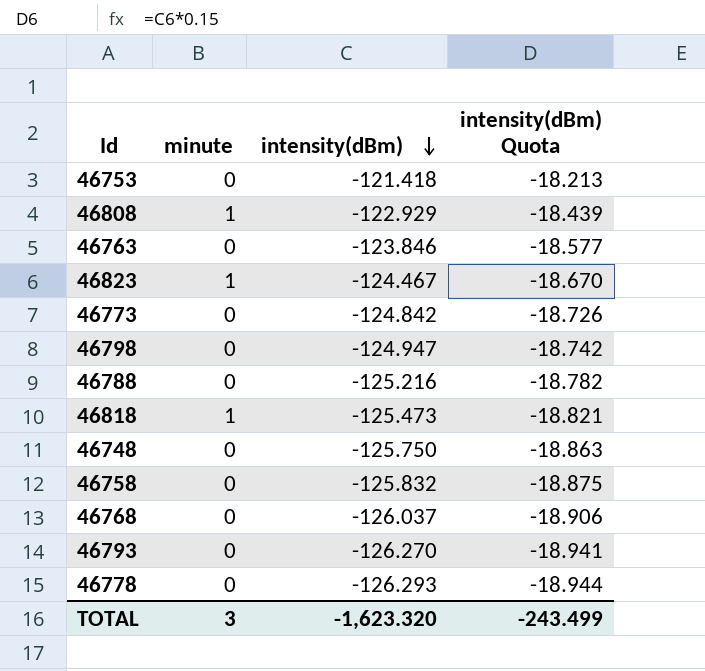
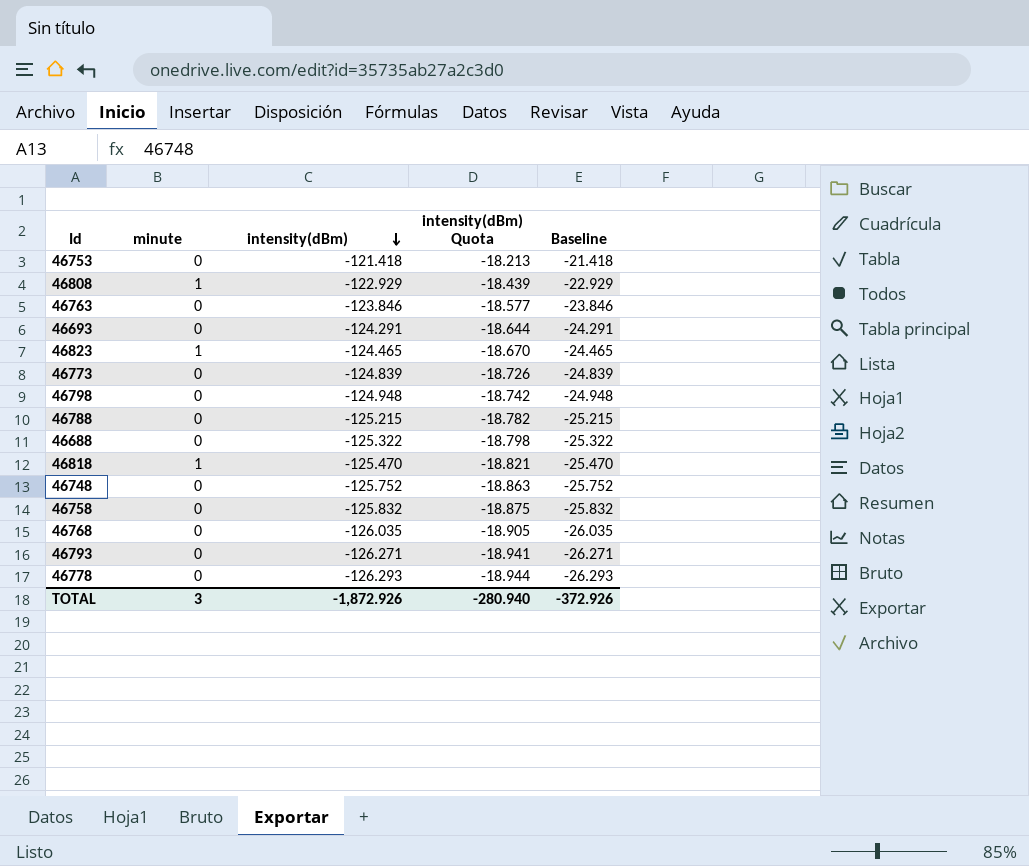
column Baseline | formula: none -> [intensity(dBm)] + 100
row 46693: none -> 0 | -124.291 | -18.644 | -24.291
46823 | intensity(dBm): -124.467 -> -124.465
46773 | intensity(dBm): -124.842 -> -124.839
46798 | intensity(dBm): -124.947 -> -124.948
46788 | intensity(dBm): -125.216 -> -125.215
row 46688: none -> 0 | -125.322 | -18.798 | -25.322
46818 | intensity(dBm): -125.473 -> -125.470
46748 | intensity(dBm): -125.750 -> -125.752
46768 | intensity(dBm): -126.037 -> -126.035
46768 | intensity(dBm) Quota: -18.906 -> -18.905
46793 | intensity(dBm): -126.270 -> -126.271
TOTAL | intensity(dBm): -1,623.320 -> -1,872.926
TOTAL | intensity(dBm) Quota: -243.499 -> -280.940

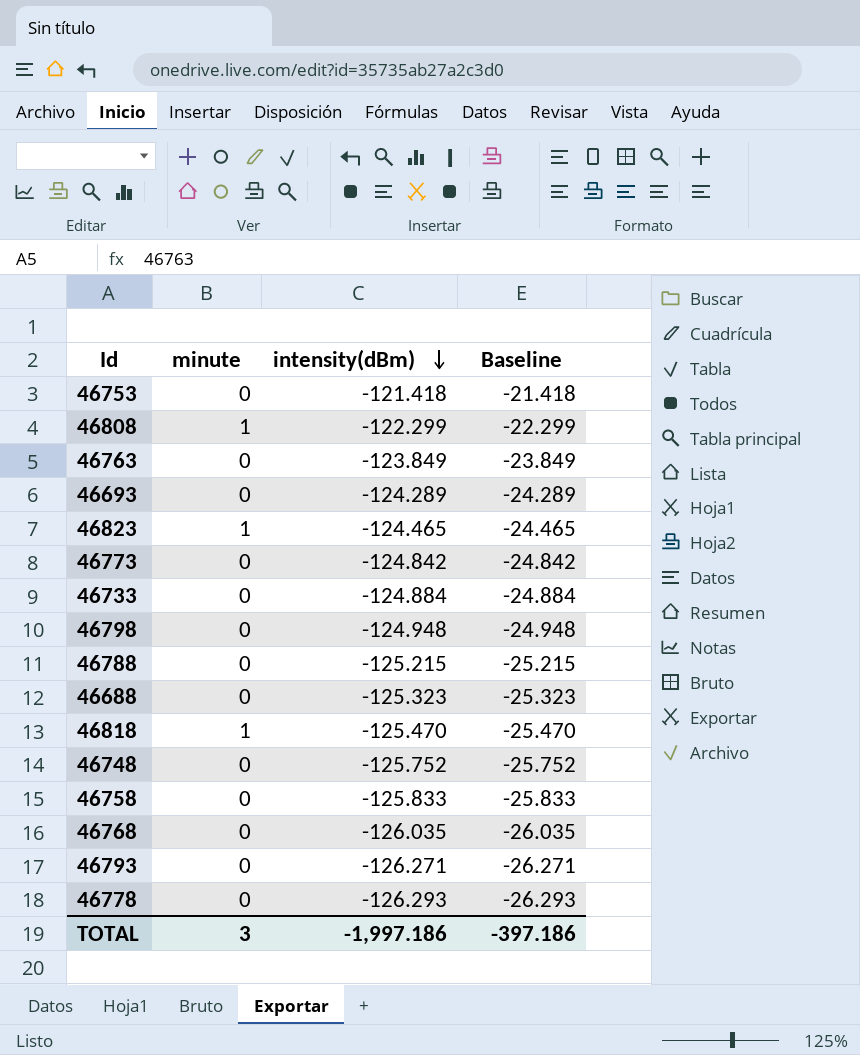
column intensity(dBm) Quota | formula: [intensity(dBm)] * 0.15 -> none
46808 | intensity(dBm): -122.929 -> -122.299
46808 | Baseline: -22.929 -> -22.299
46763 | intensity(dBm): -123.846 -> -123.849
46763 | Baseline: -23.846 -> -23.849
46693 | intensity(dBm): -124.291 -> -124.289
46693 | Baseline: -24.291 -> -24.289
46773 | intensity(dBm): -124.839 -> -124.842
46773 | Baseline: -24.839 -> -24.842
row 46733: none -> 0 | -124.884 | -24.884
46688 | intensity(dBm): -125.322 -> -125.323
46688 | Baseline: -25.322 -> -25.323
46758 | intensity(dBm): -125.832 -> -125.833
46758 | Baseline: -25.832 -> -25.833
TOTAL | intensity(dBm): -1,872.926 -> -1,997.186
TOTAL | Baseline: -372.926 -> -397.186

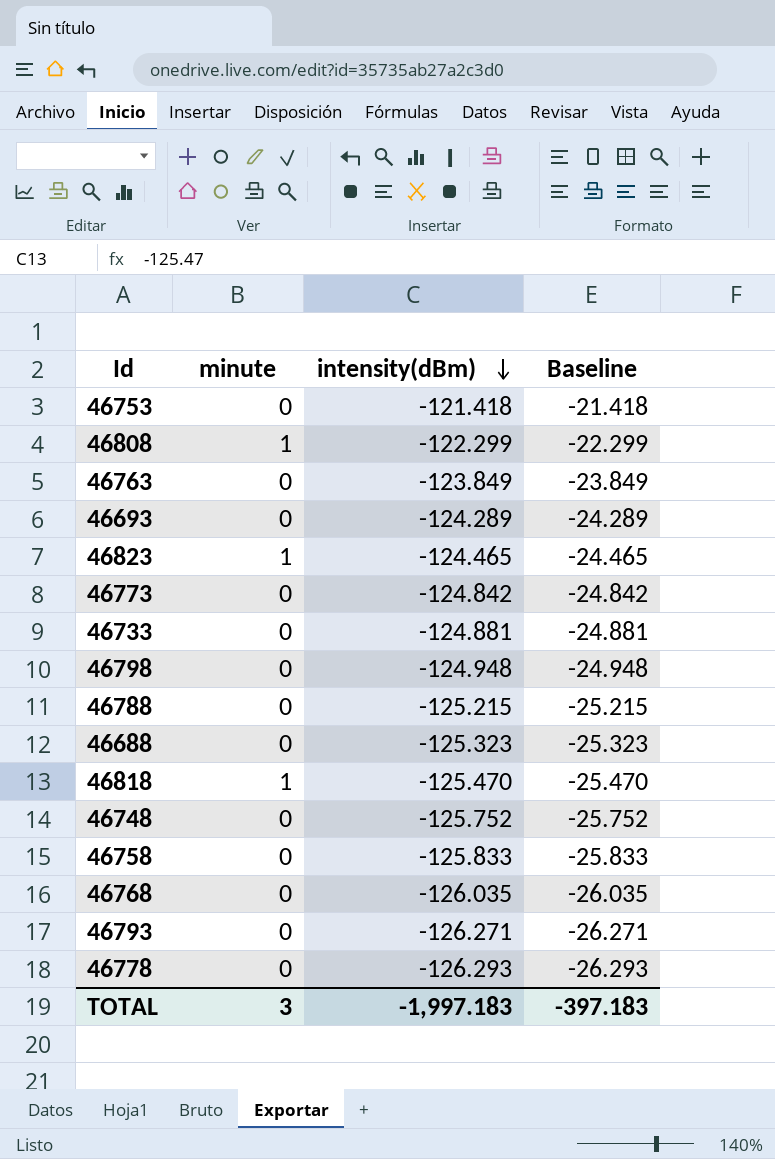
46733 | intensity(dBm): -124.884 -> -124.881
46733 | Baseline: -24.884 -> -24.881
TOTAL | intensity(dBm): -1,997.186 -> -1,997.183
TOTAL | Baseline: -397.186 -> -397.183

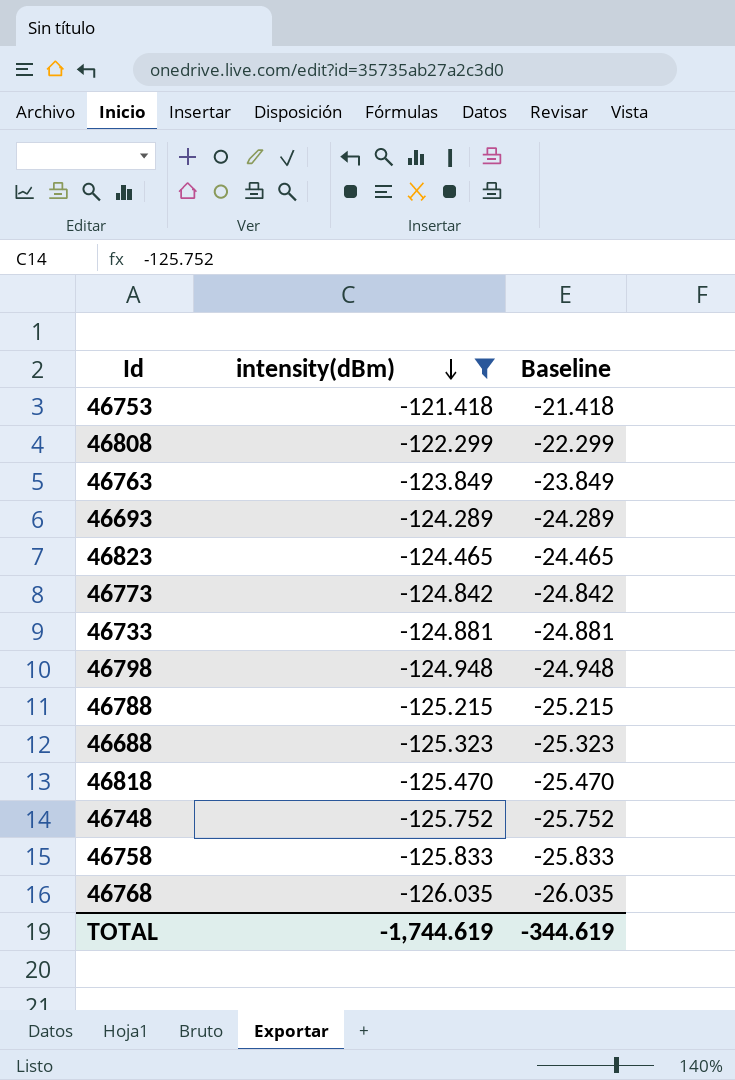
filter: none -> intensity(dBm) >= -126.035
column minute | position: 2 -> none
TOTAL | intensity(dBm): -1,997.183 -> -1,744.619
TOTAL | Baseline: -397.183 -> -344.619

